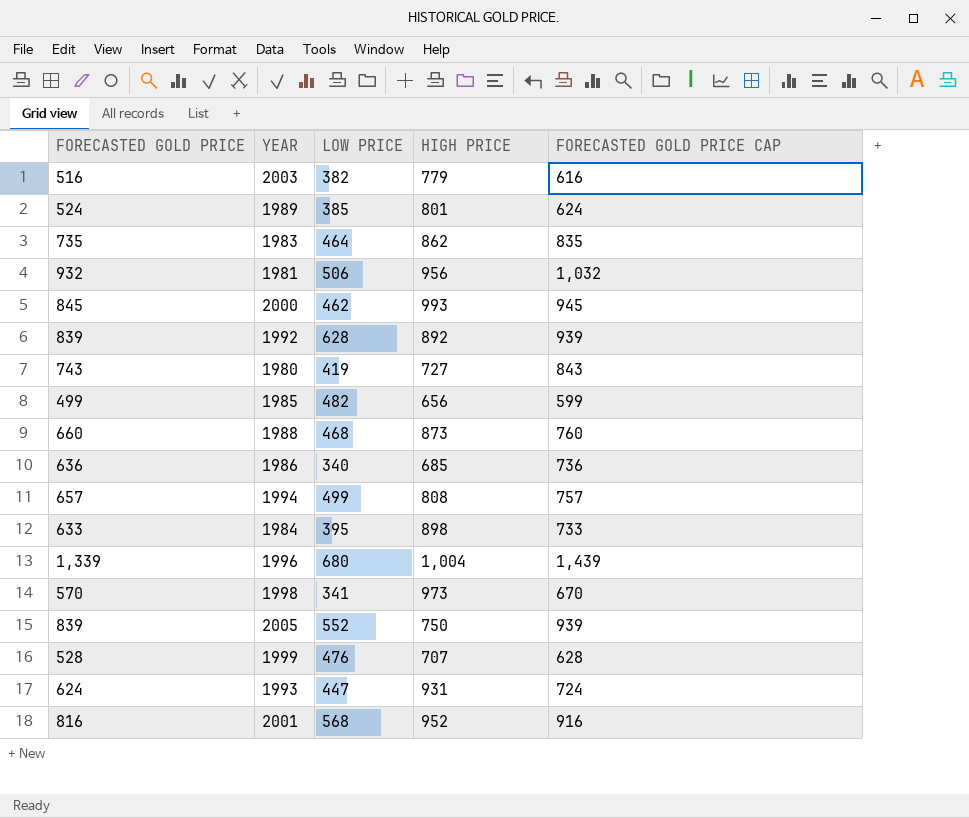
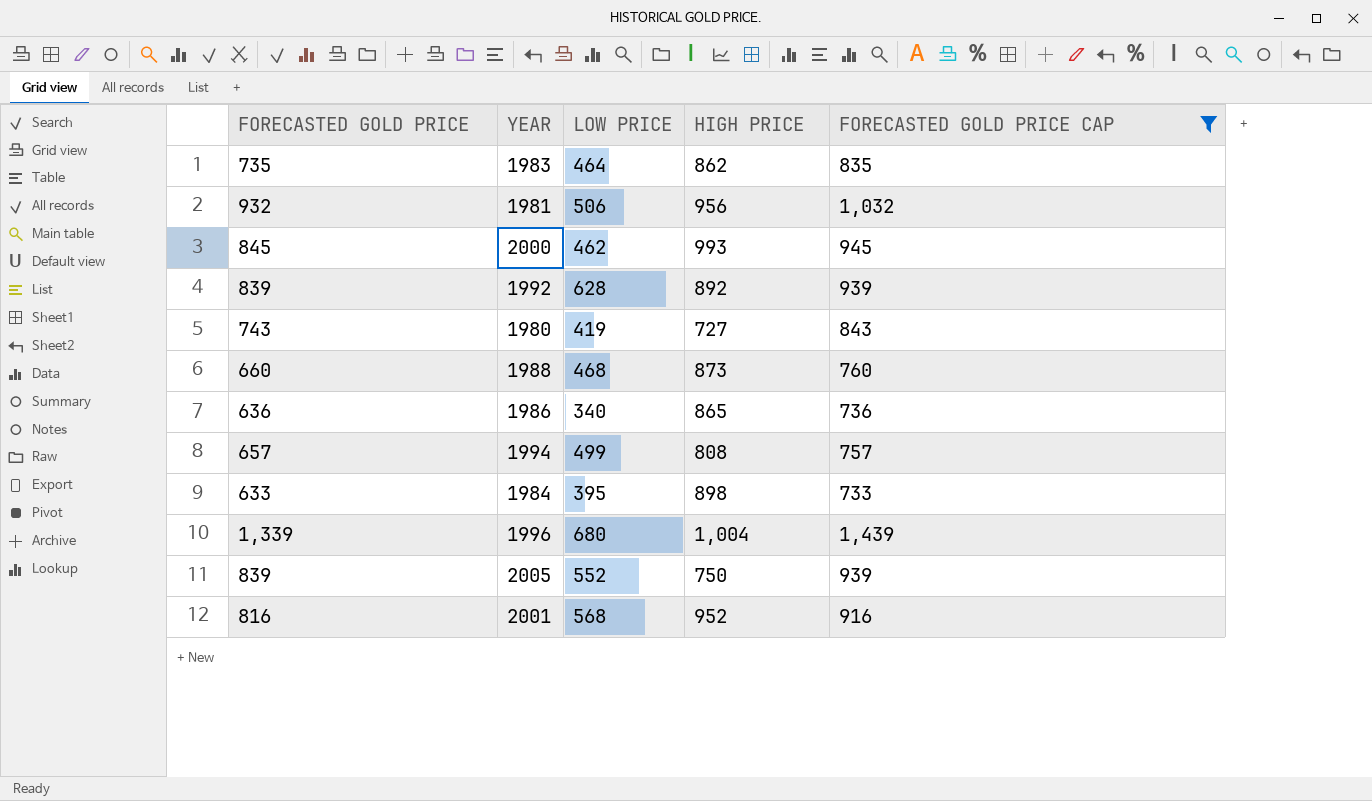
filter: none -> FORECASTED GOLD PRICE CAP >= 733
1986 | HIGH PRICE: 685 -> 865

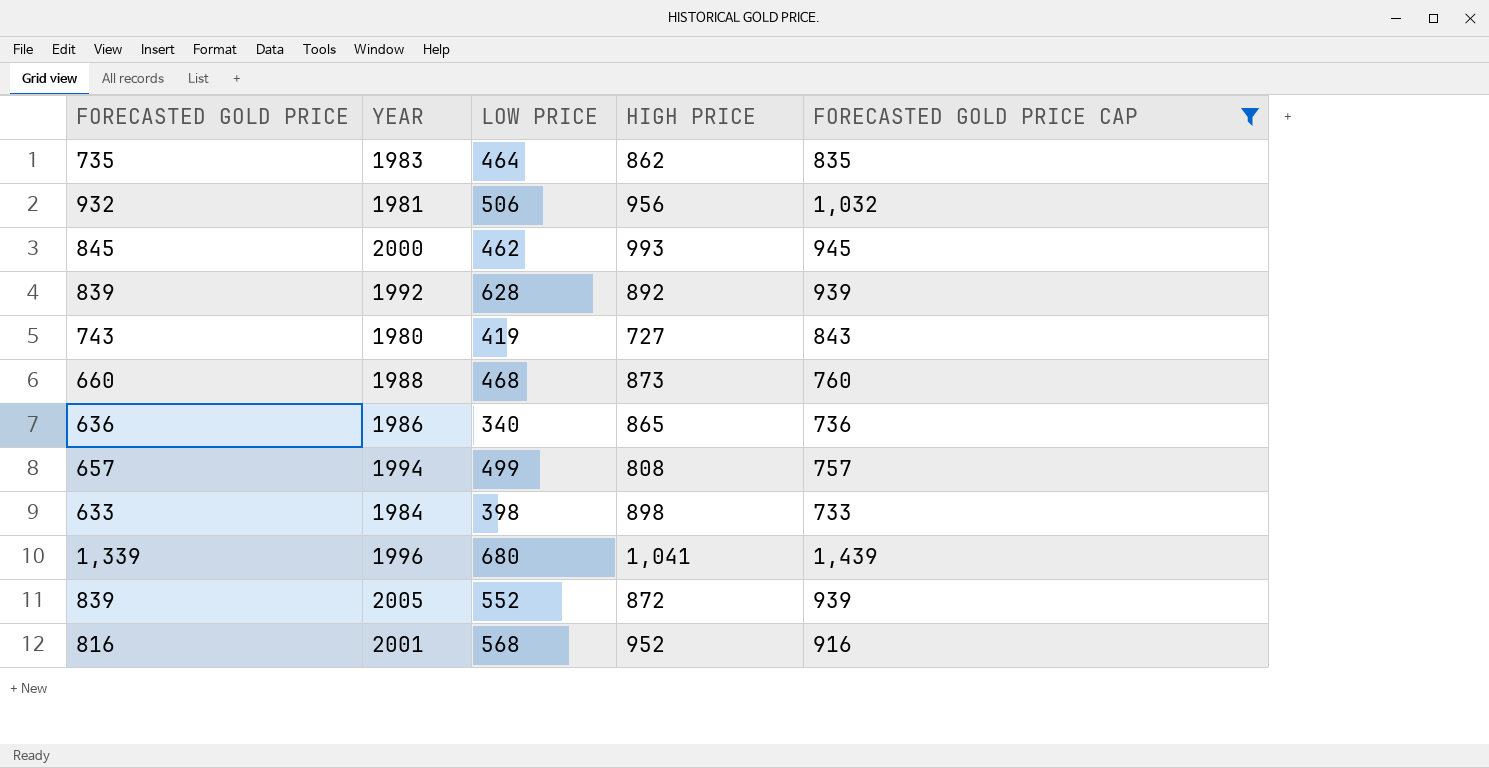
1984 | LOW PRICE: 395 -> 398
1996 | HIGH PRICE: 1,004 -> 1,041
2005 | HIGH PRICE: 750 -> 872

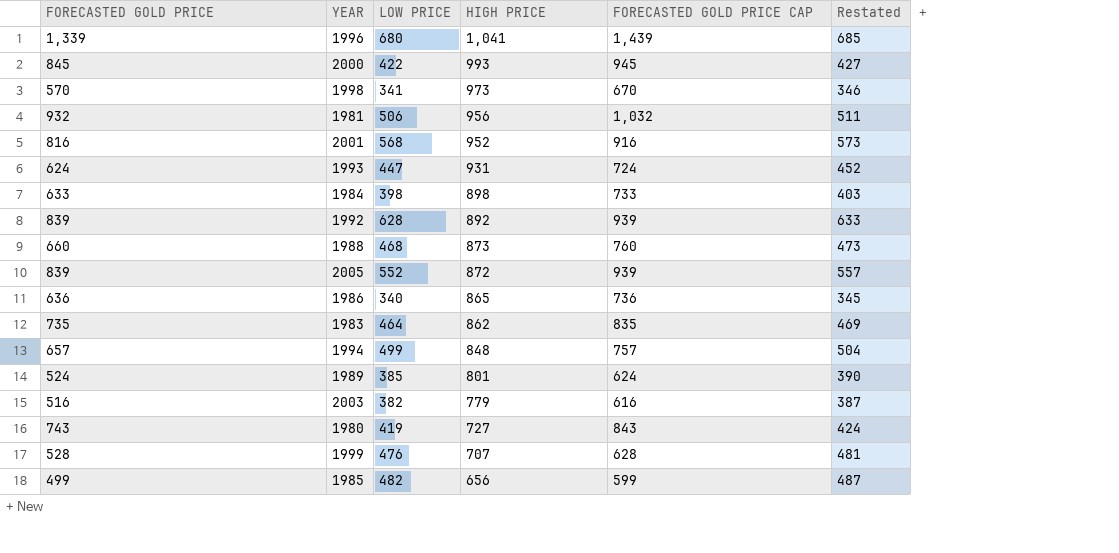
filter: FORECASTED GOLD PRICE CAP >= 733 -> none
row order: none -> HIGH PRICE descending
column Restated | formula: none -> [LOW PRICE] + 5
2000 | LOW PRICE: 462 -> 422
1994 | HIGH PRICE: 808 -> 848

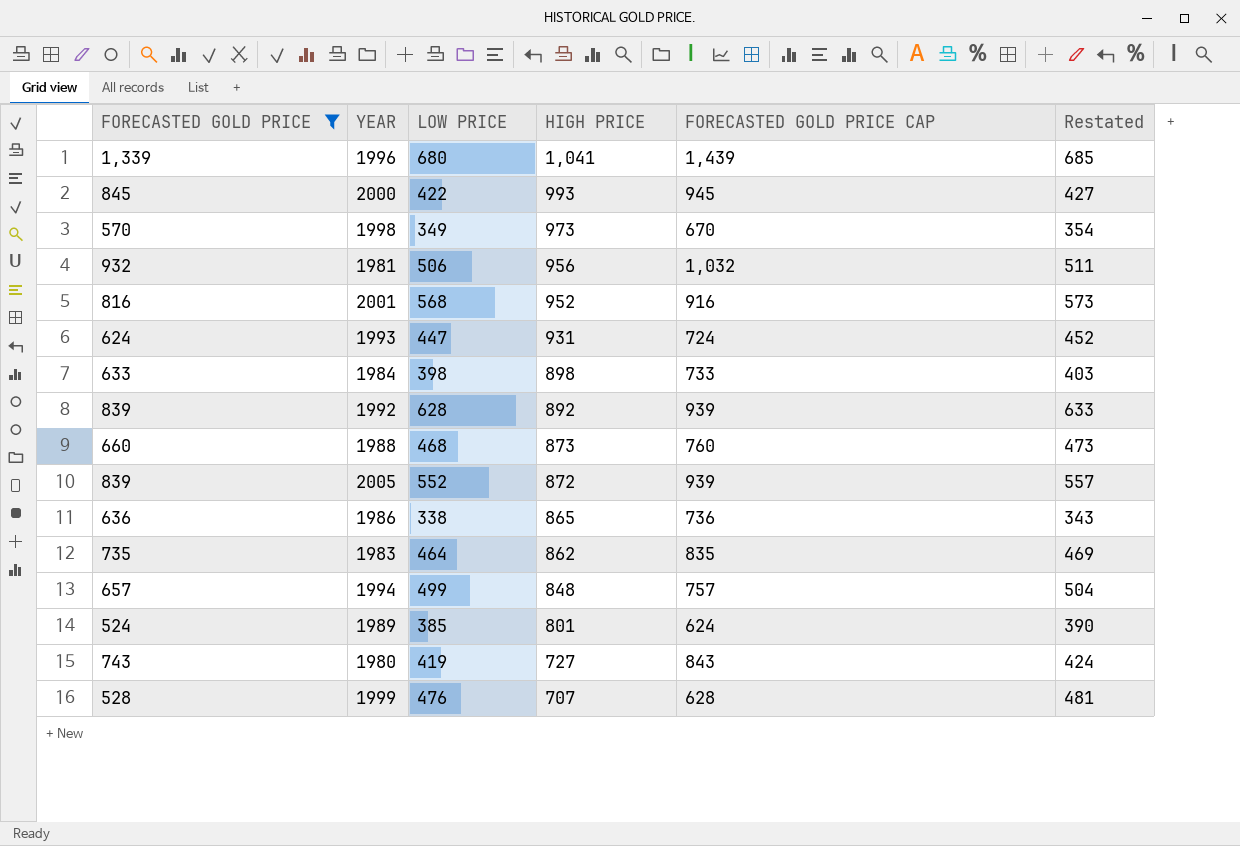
filter: none -> FORECASTED GOLD PRICE >= 524
1998 | LOW PRICE: 341 -> 349
1998 | Restated: 346 -> 354
1986 | LOW PRICE: 340 -> 338
1986 | Restated: 345 -> 343

